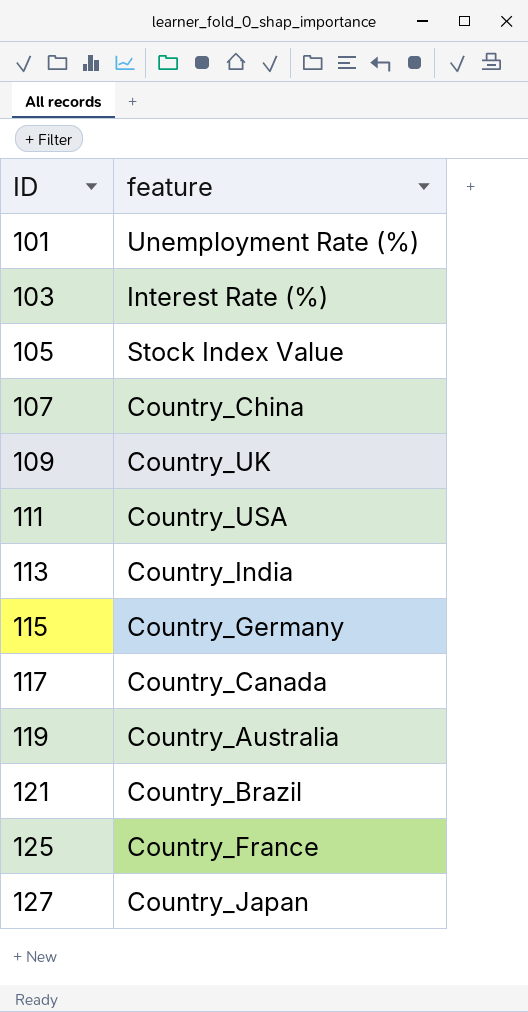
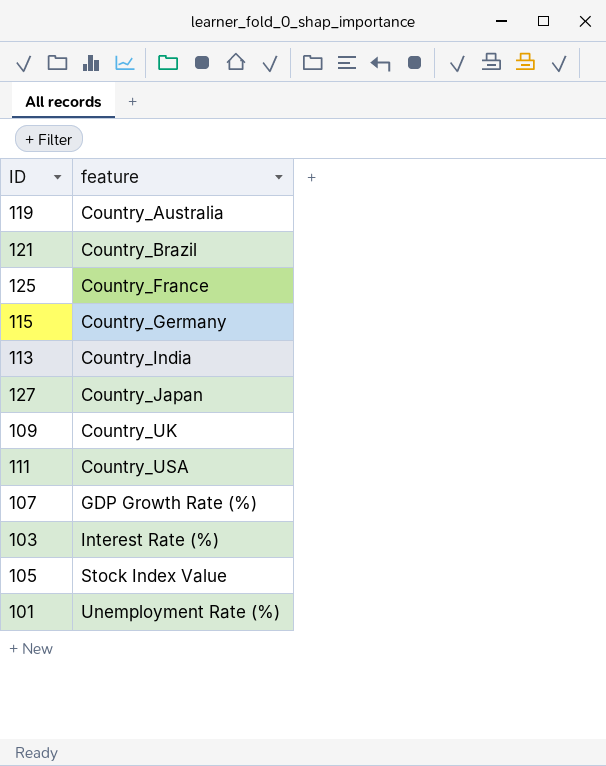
row order: ID ascending -> feature ascending
row 117: Country_Canada -> none
107 | feature: Country_China -> GDP Growth Rate (%)

